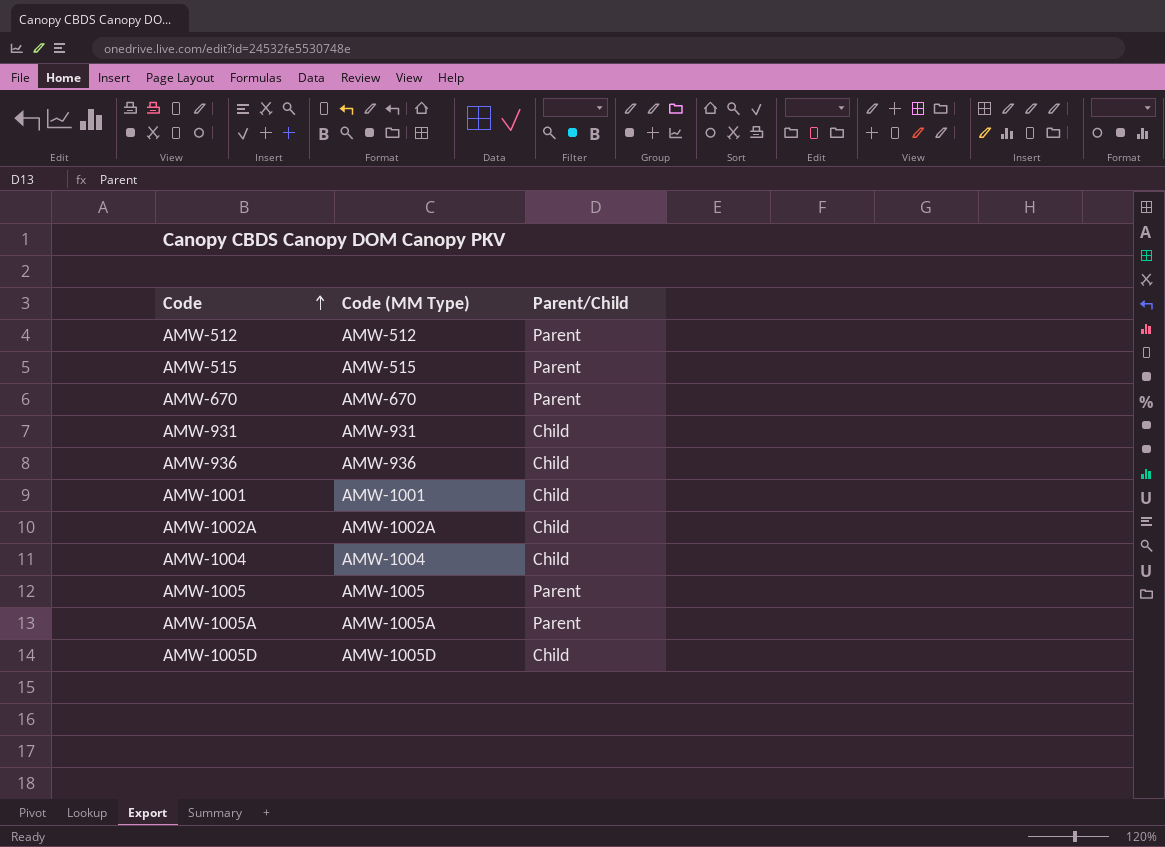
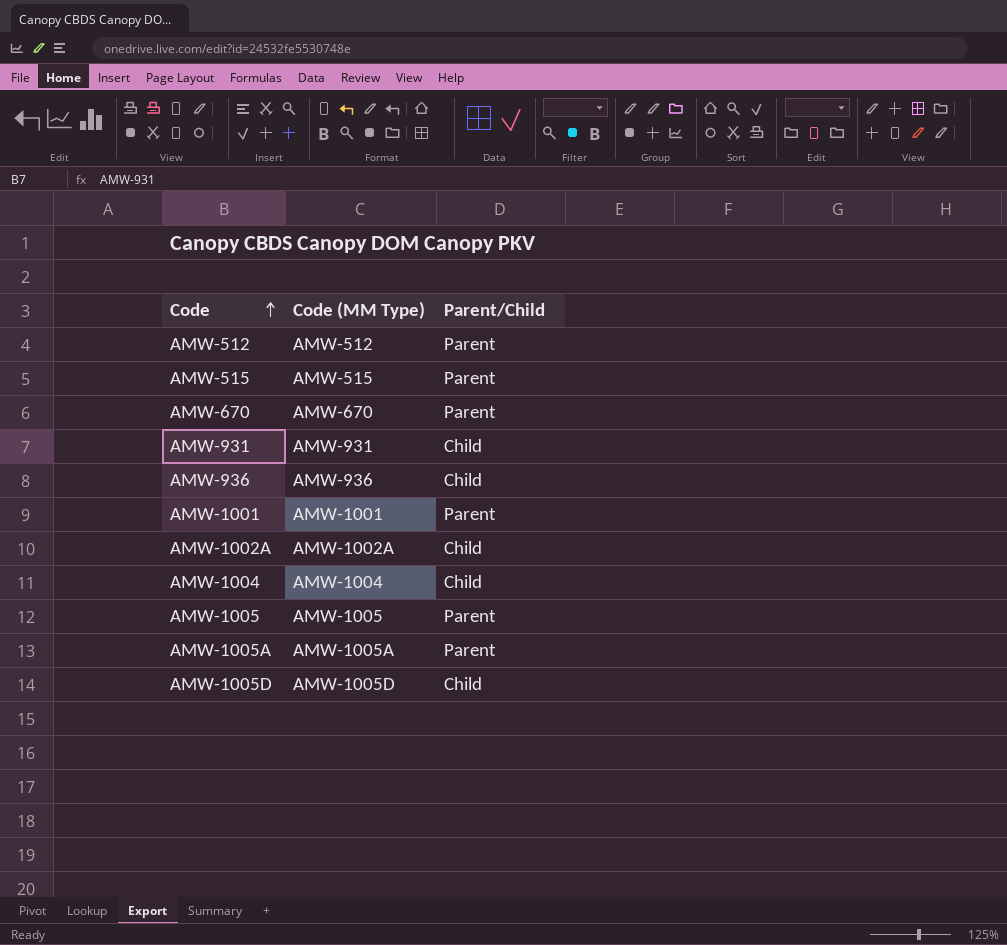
AMW-1001 | Parent/Child: Child -> Parent

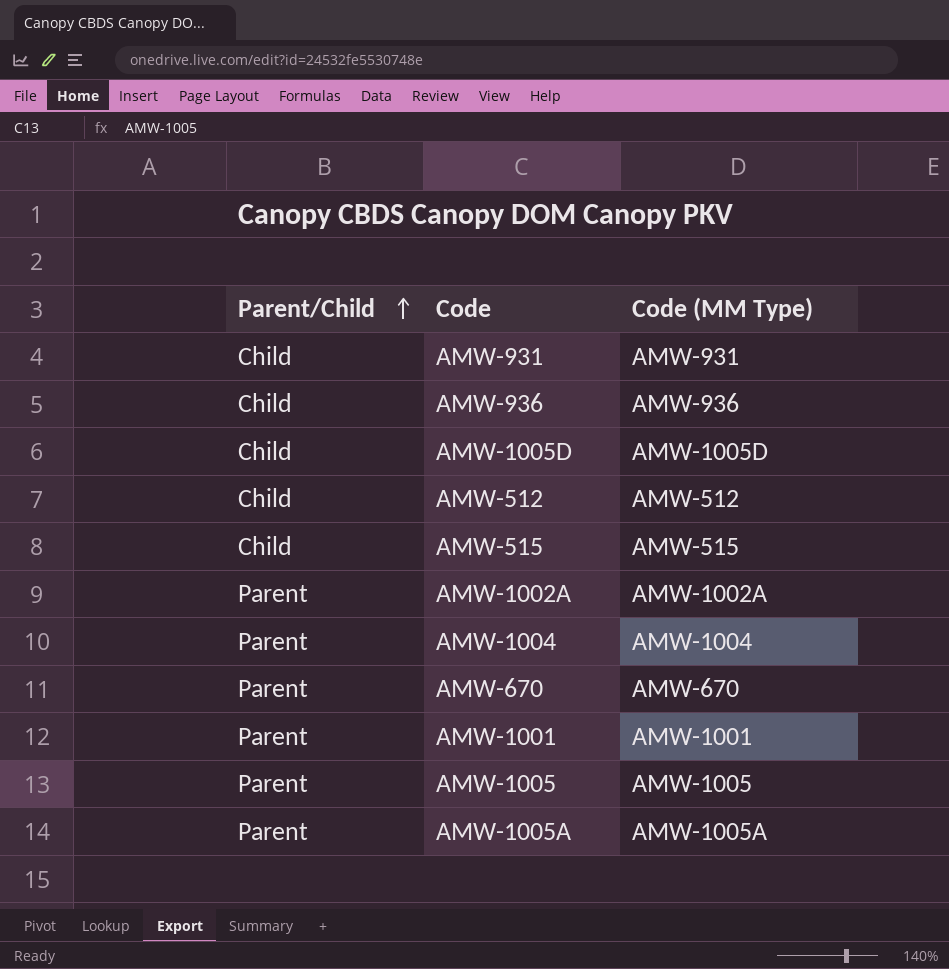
row order: Code ascending -> Parent/Child ascending
column Parent/Child | position: 3 -> 1
AMW-512 | Parent/Child: Parent -> Child
AMW-515 | Parent/Child: Parent -> Child
AMW-1002A | Parent/Child: Child -> Parent
AMW-1004 | Parent/Child: Child -> Parent

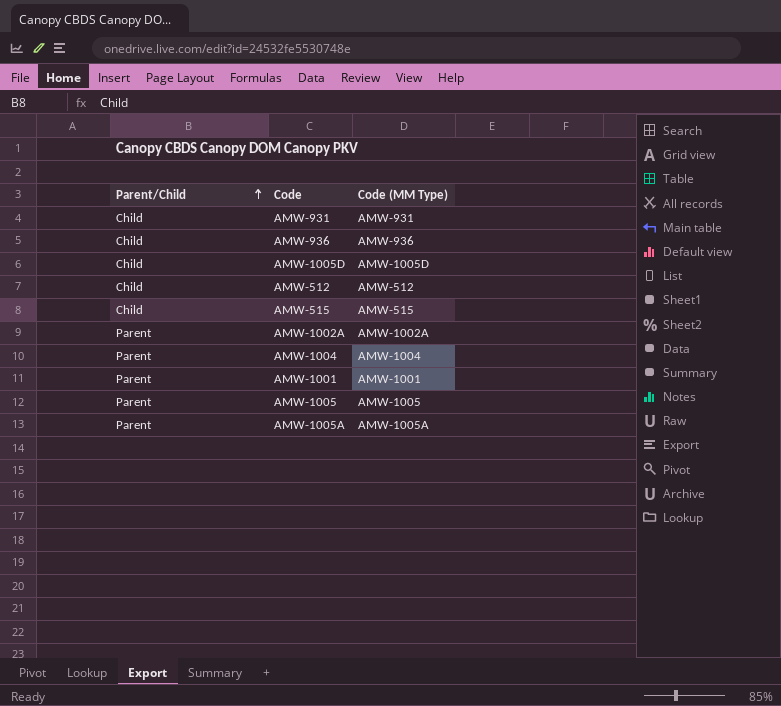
row AMW-670: Parent | AMW-670 -> none

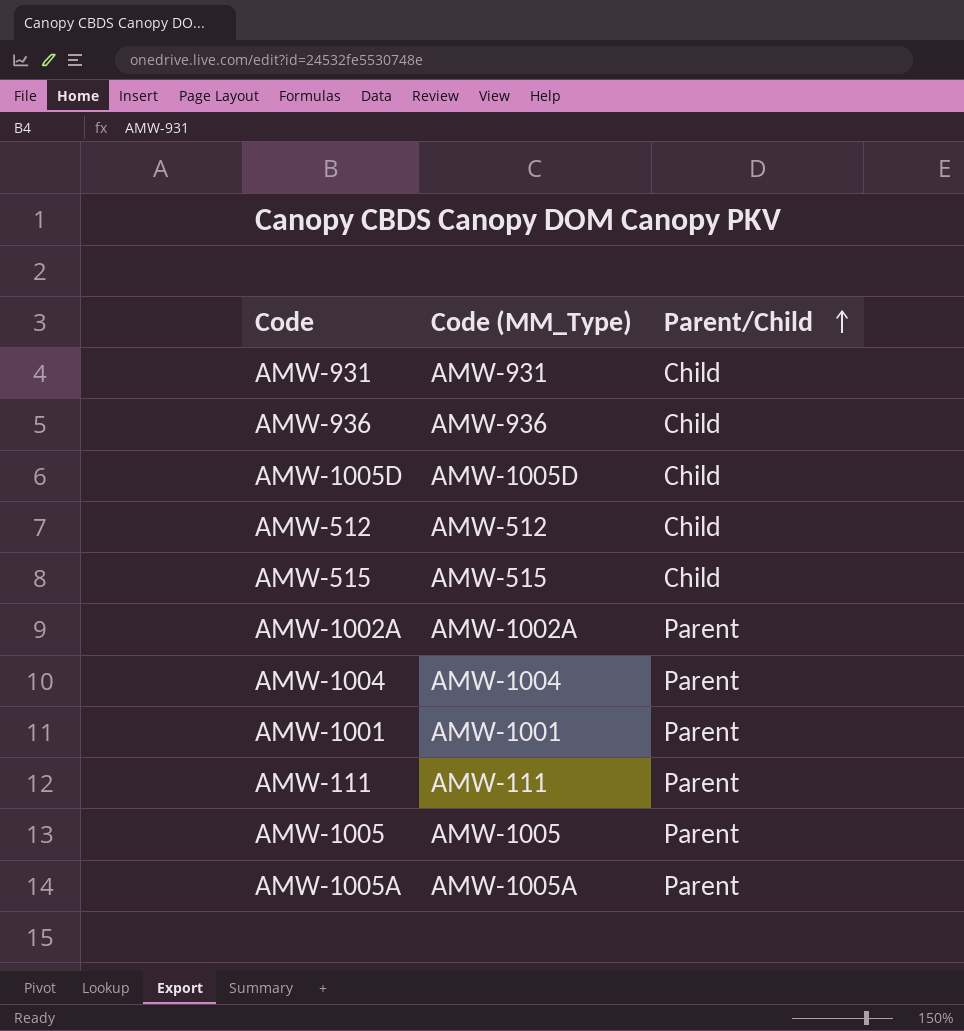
column name: Code (MM Type) -> Code (MM_Type)
column Parent/Child | position: 1 -> 3
row AMW-111: none -> AMW-111 | Parent

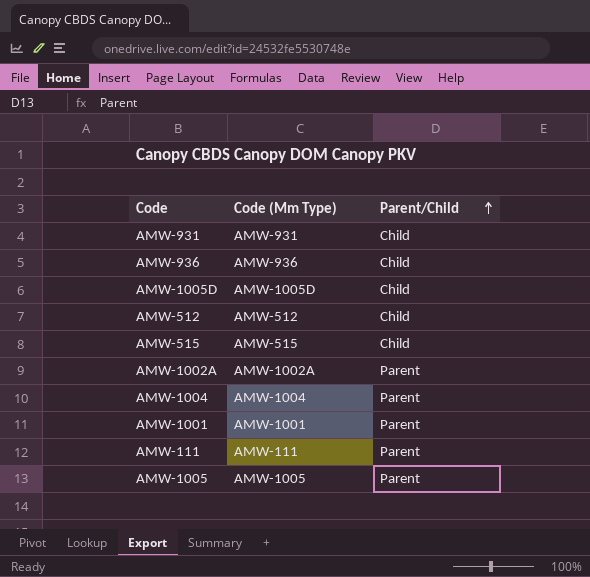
column name: Code (MM_Type) -> Code (Mm Type)
row AMW-1005A: AMW-1005A | Parent -> none

